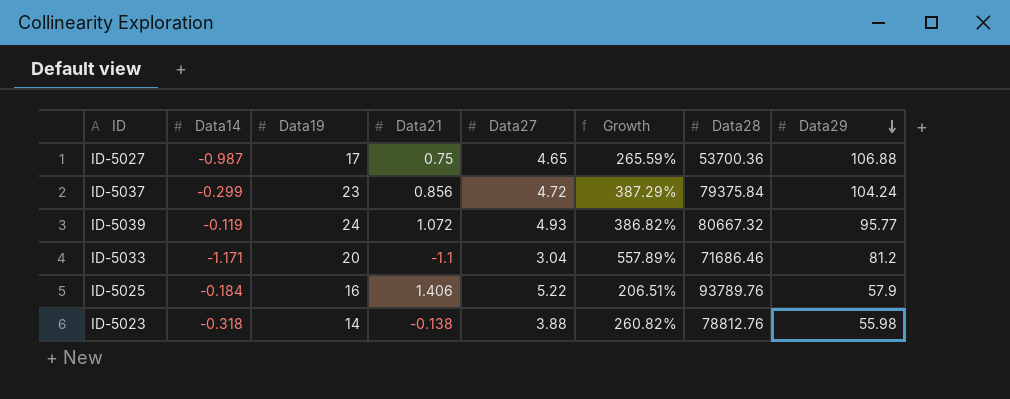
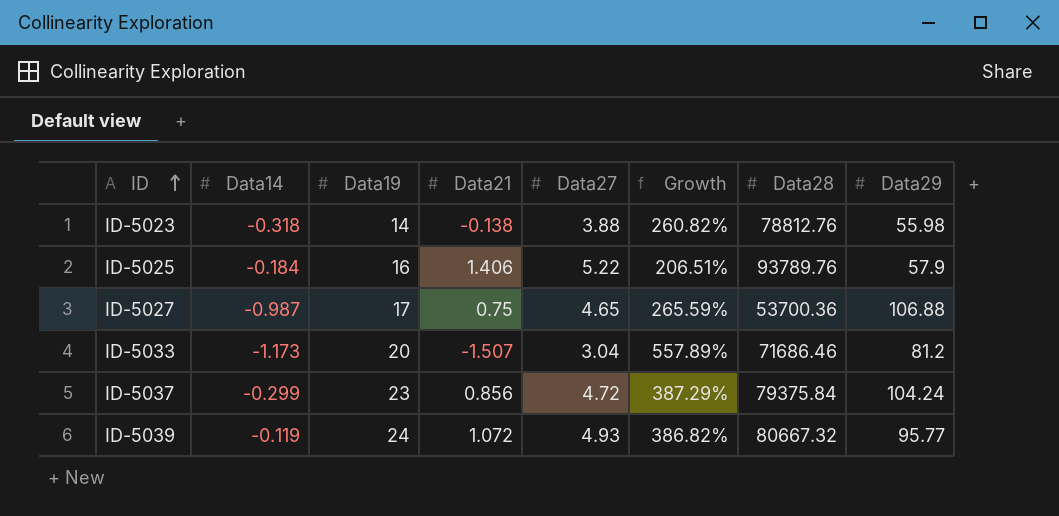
row order: Data29 descending -> ID ascending
ID-5033 | Data14: -1.171 -> -1.173
ID-5033 | Data21: -1.1 -> -1.507

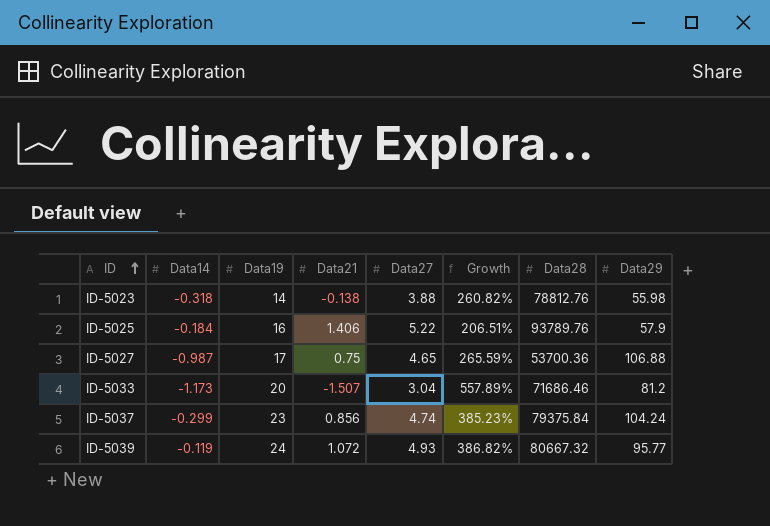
ID-5037 | Data27: 4.72 -> 4.74
ID-5037 | Growth: 387.29% -> 385.23%

